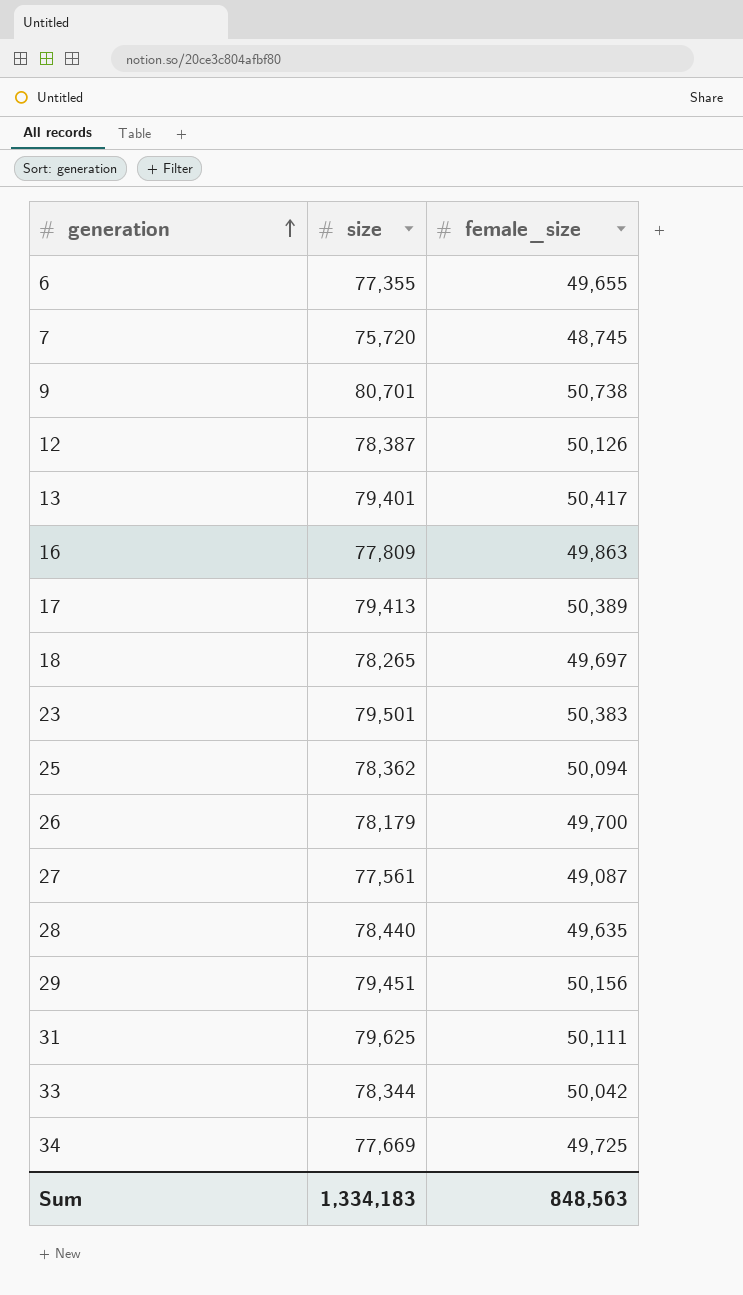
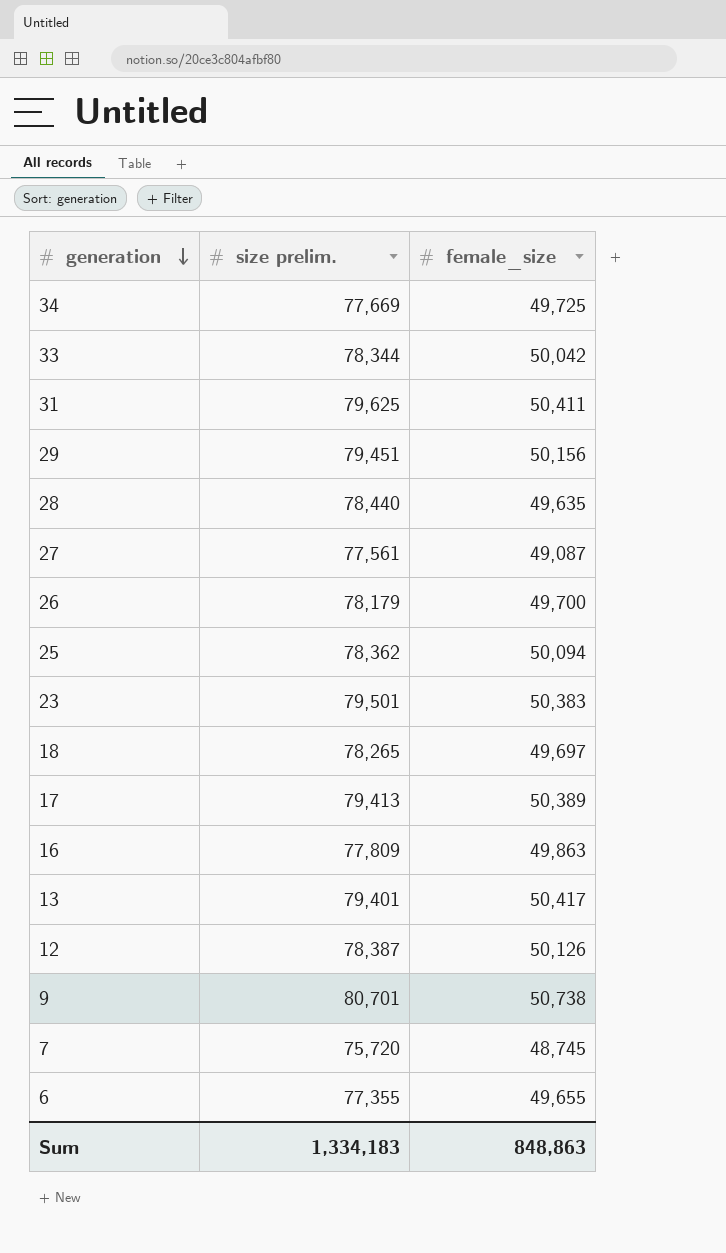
row order: generation ascending -> generation descending
column name: size -> size prelim.
31 | female_size: 50,111 -> 50,411
Sum | female_size: 848,563 -> 848,863

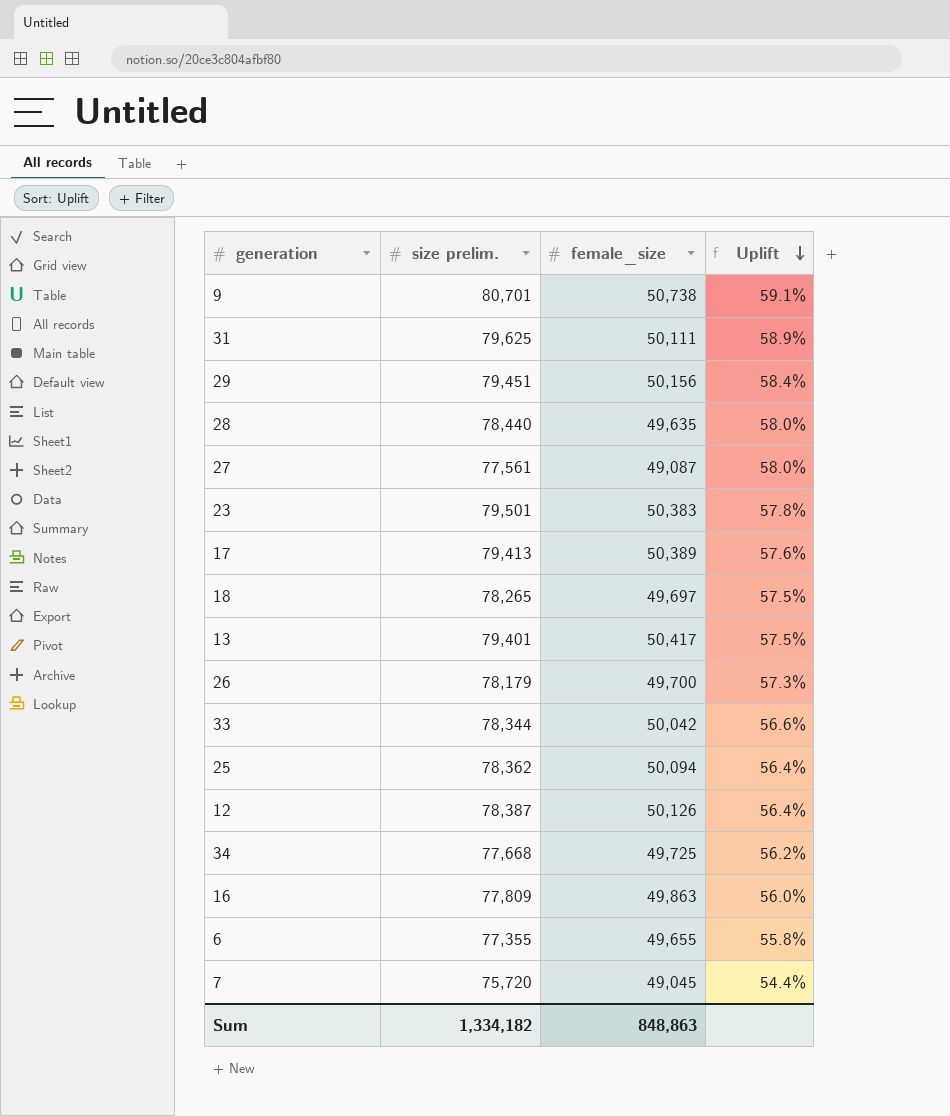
row order: generation descending -> Uplift descending
column Uplift | formula: none -> ([size prelim.] - [female_size]) / [female_size]
31 | female_size: 50,411 -> 50,111
34 | size prelim.: 77,669 -> 77,668
7 | female_size: 48,745 -> 49,045
Sum | size prelim.: 1,334,183 -> 1,334,182

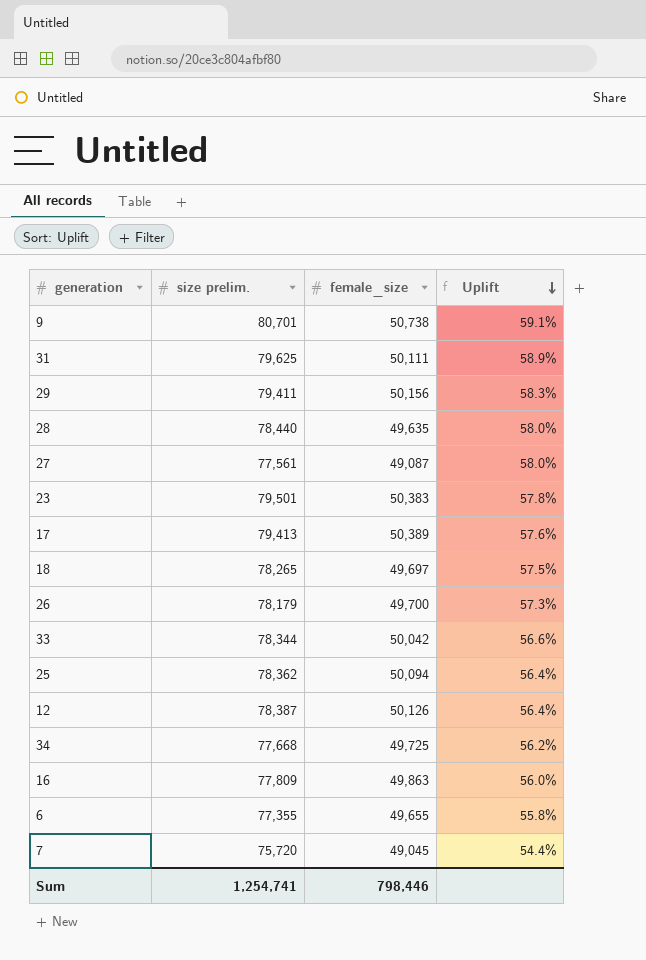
row 13: 79,401 | 50,417 | 57.5% -> none
29 | size prelim.: 79,451 -> 79,411
29 | Uplift: 58.4% -> 58.3%
Sum | size prelim.: 1,334,182 -> 1,254,741
Sum | female_size: 848,863 -> 798,446

